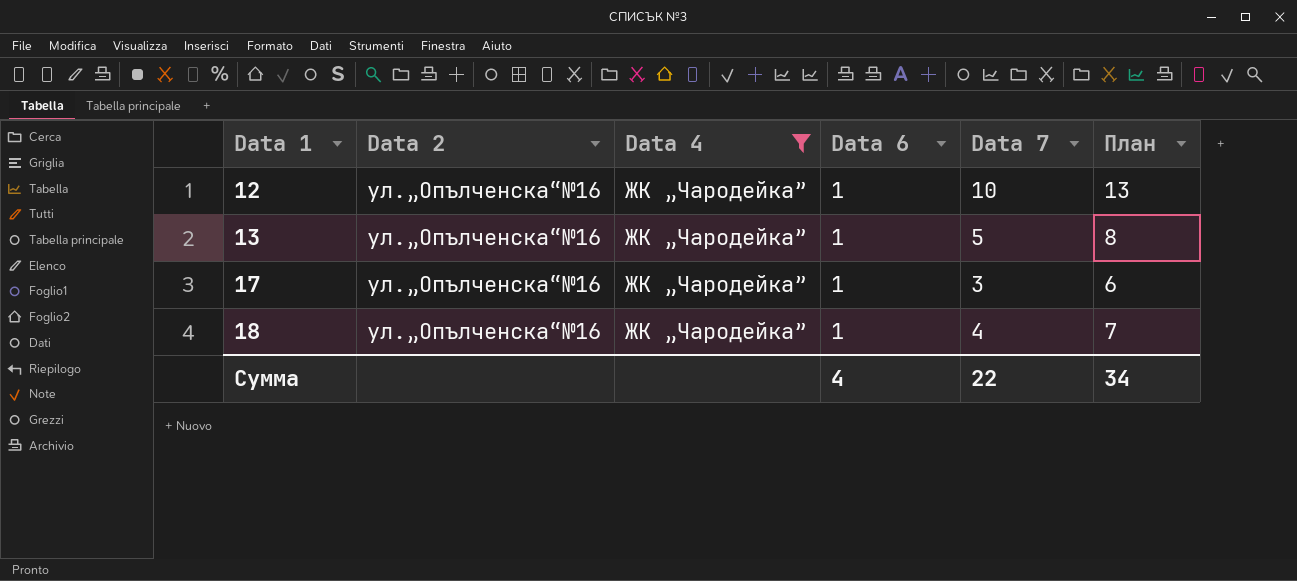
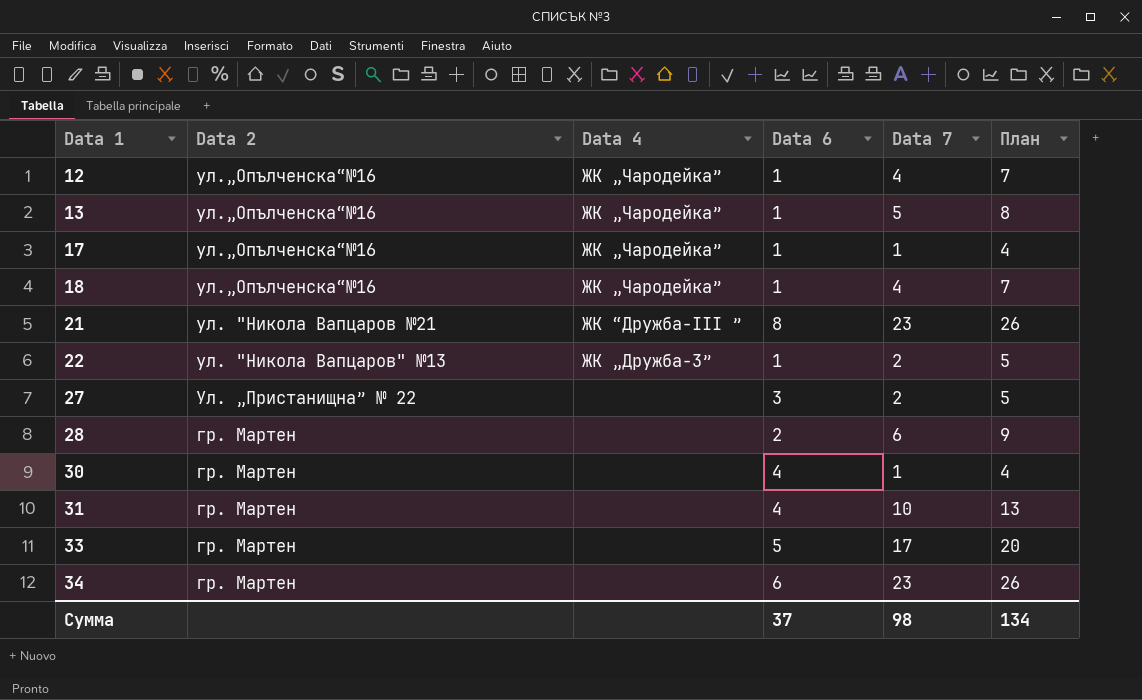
filter: Data 4 = ЖК „Чародейка” -> none
12 | Data 7: 10 -> 4
12 | План: 13 -> 7
17 | Data 7: 3 -> 1
17 | План: 6 -> 4
Сумма | Data 6: 4 -> 37
Сумма | Data 7: 22 -> 98
Сумма | План: 34 -> 134

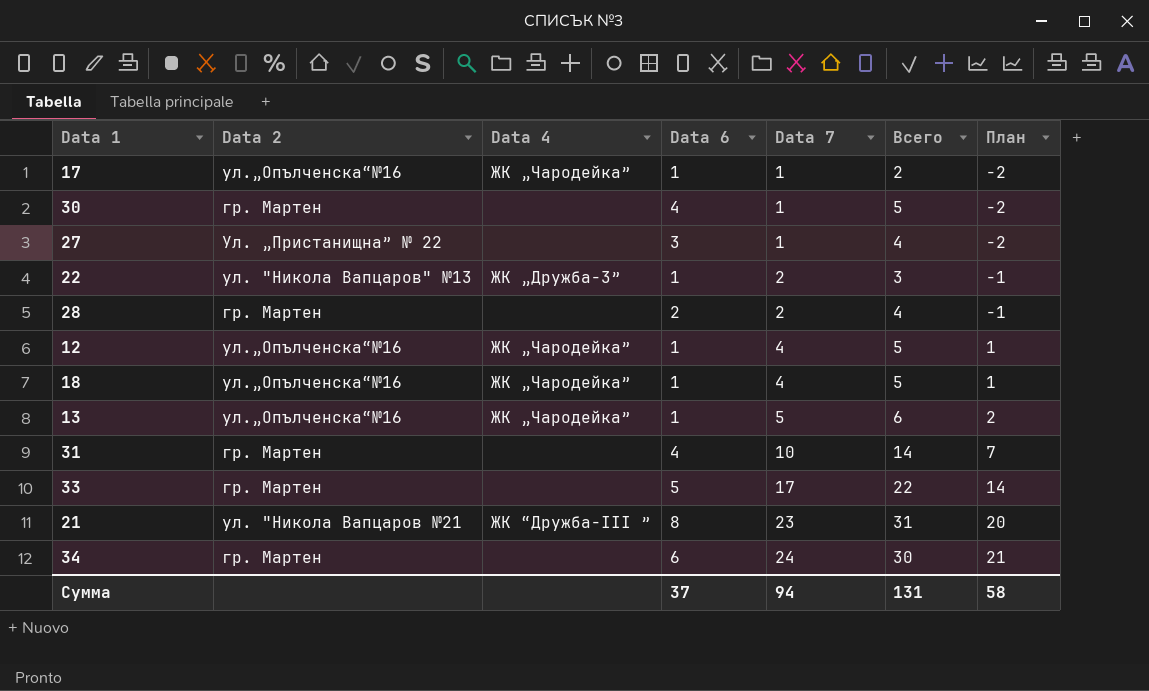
row order: Data 1 ascending -> Data 7 ascending
column Всего | formula: none -> [Data 6] + [Data 7]
column План | formula: [Data 7] + 3 -> [Data 7] - 3
27 | Data 7: 2 -> 1
28 | Data 7: 6 -> 2
34 | Data 7: 23 -> 24
Сумма | Data 7: 98 -> 94
Сумма | План: 134 -> 58

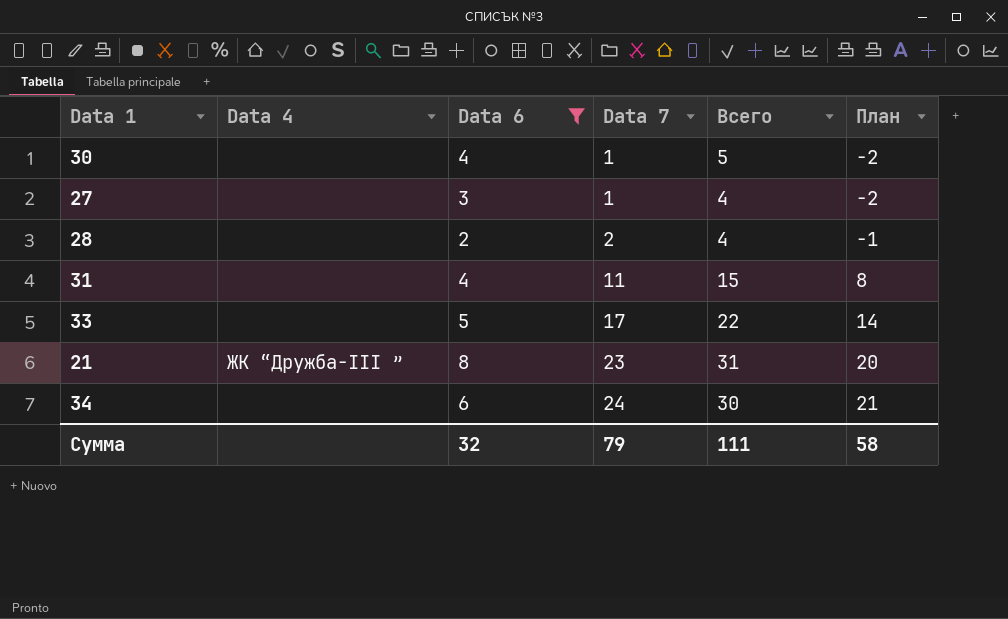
filter: none -> Data 6 != 1
column Data 2 | position: 2 -> none
31 | Data 7: 10 -> 11
31 | Всего: 14 -> 15
31 | План: 7 -> 8
Сумма | Data 6: 37 -> 32
Сумма | Data 7: 94 -> 79
Сумма | Всего: 131 -> 111

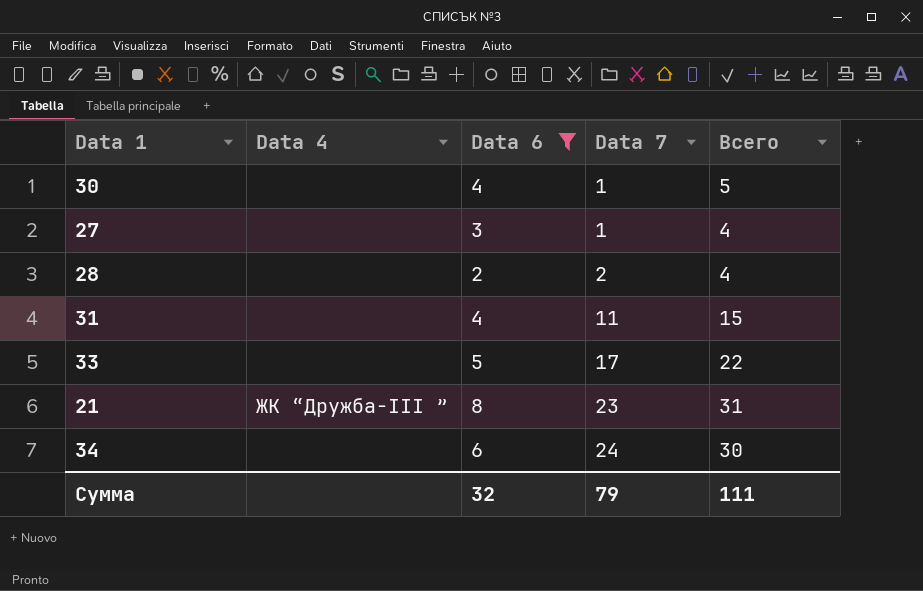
column План | formula: [Data 7] - 3 -> none

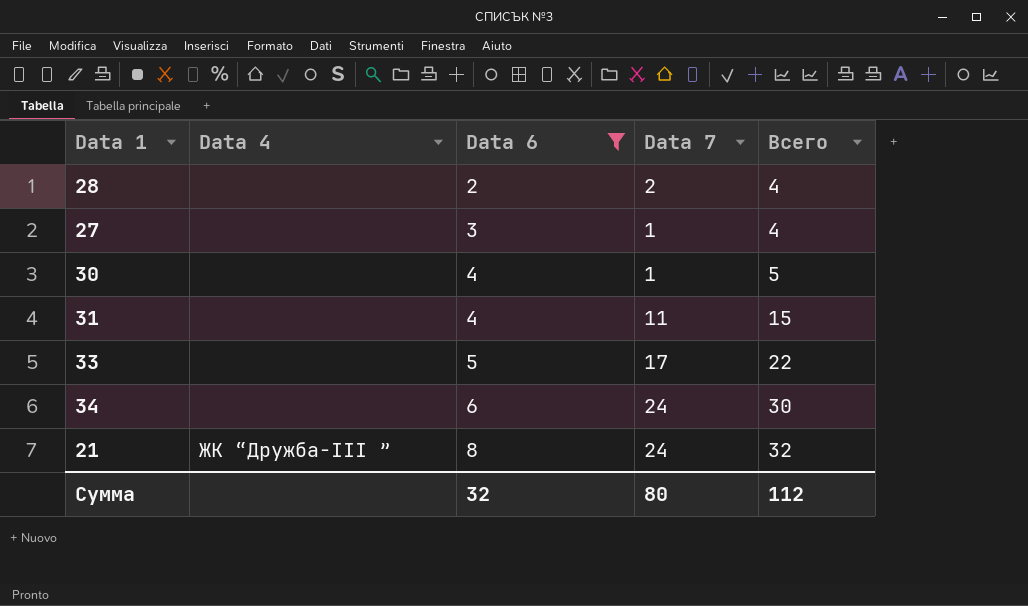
row order: Data 7 ascending -> Data 6 ascending
21 | Data 7: 23 -> 24
21 | Всего: 31 -> 32
Сумма | Data 7: 79 -> 80
Сумма | Всего: 111 -> 112

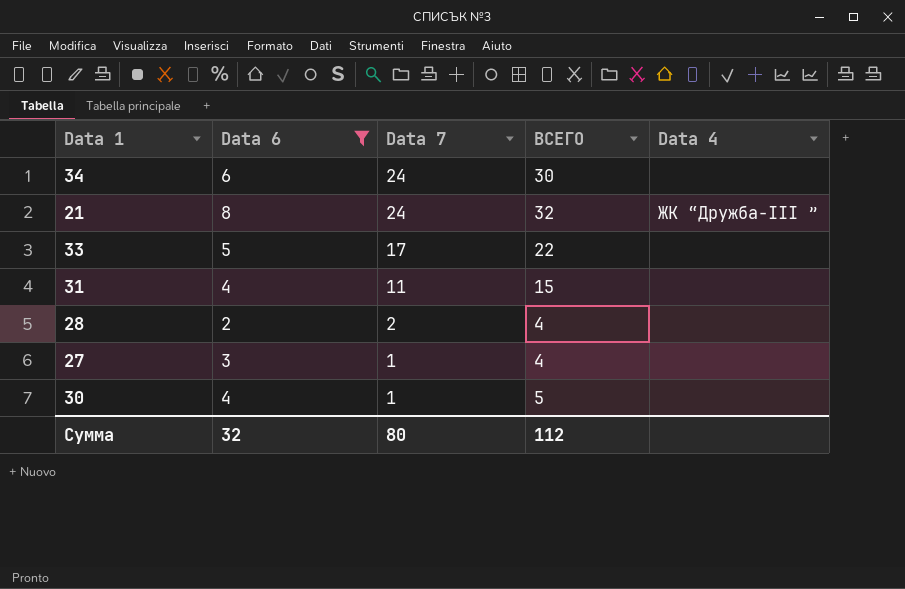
row order: Data 6 ascending -> Data 7 descending
column name: Всего -> ВСЕГО
column Data 4 | position: 2 -> 5

